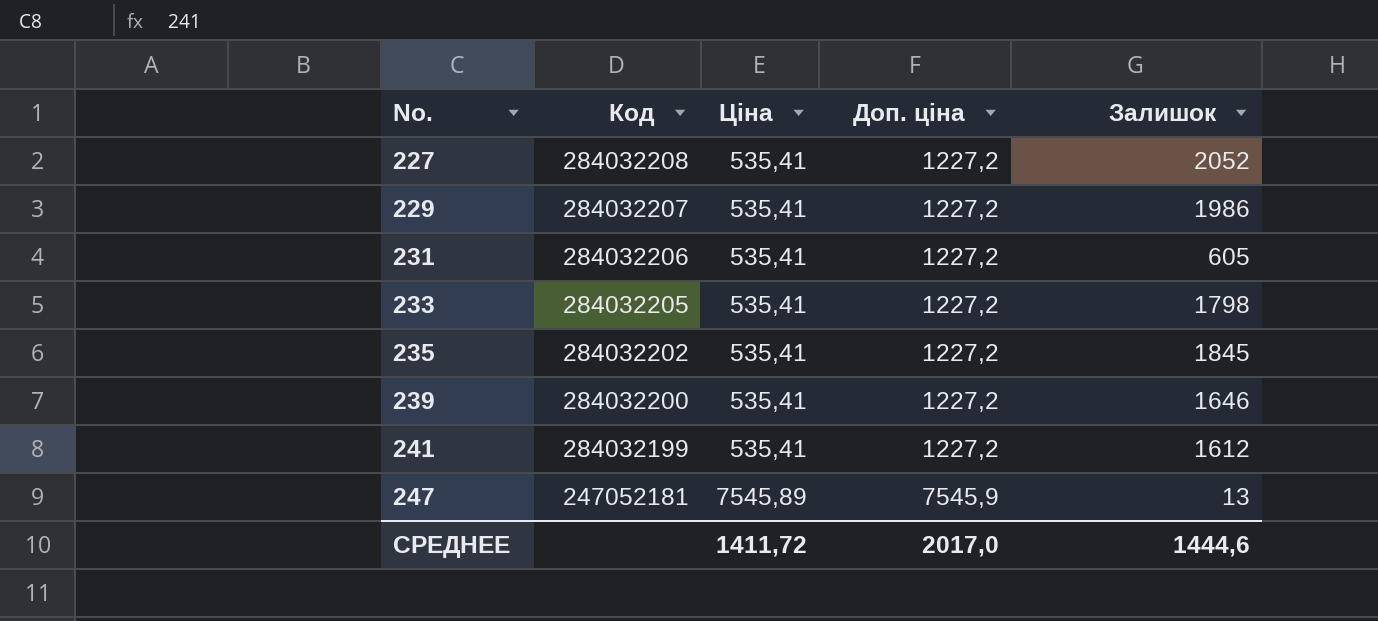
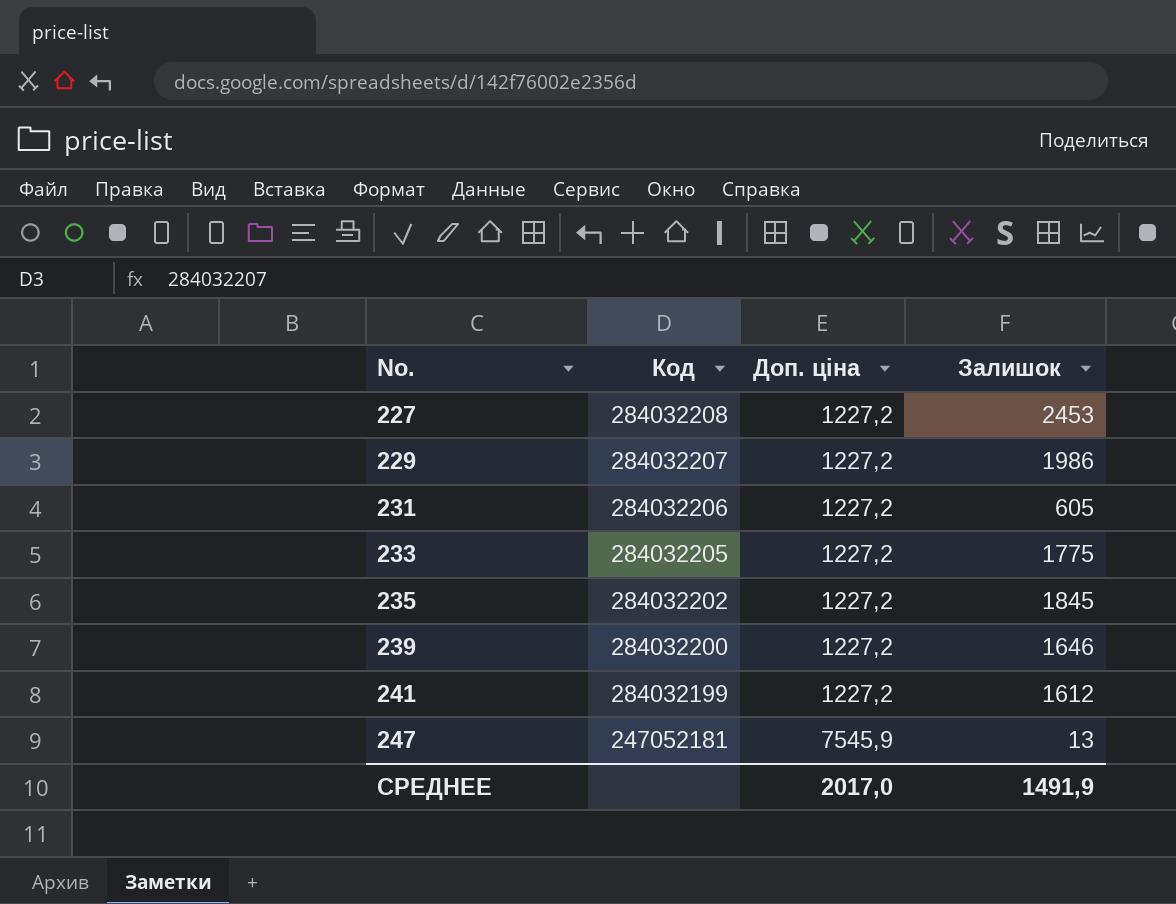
column Ціна | position: 3 -> none
227 | Залишок: 2052 -> 2453
233 | Залишок: 1798 -> 1775
СРЕДНЕЕ | Залишок: 1444,6 -> 1491,9

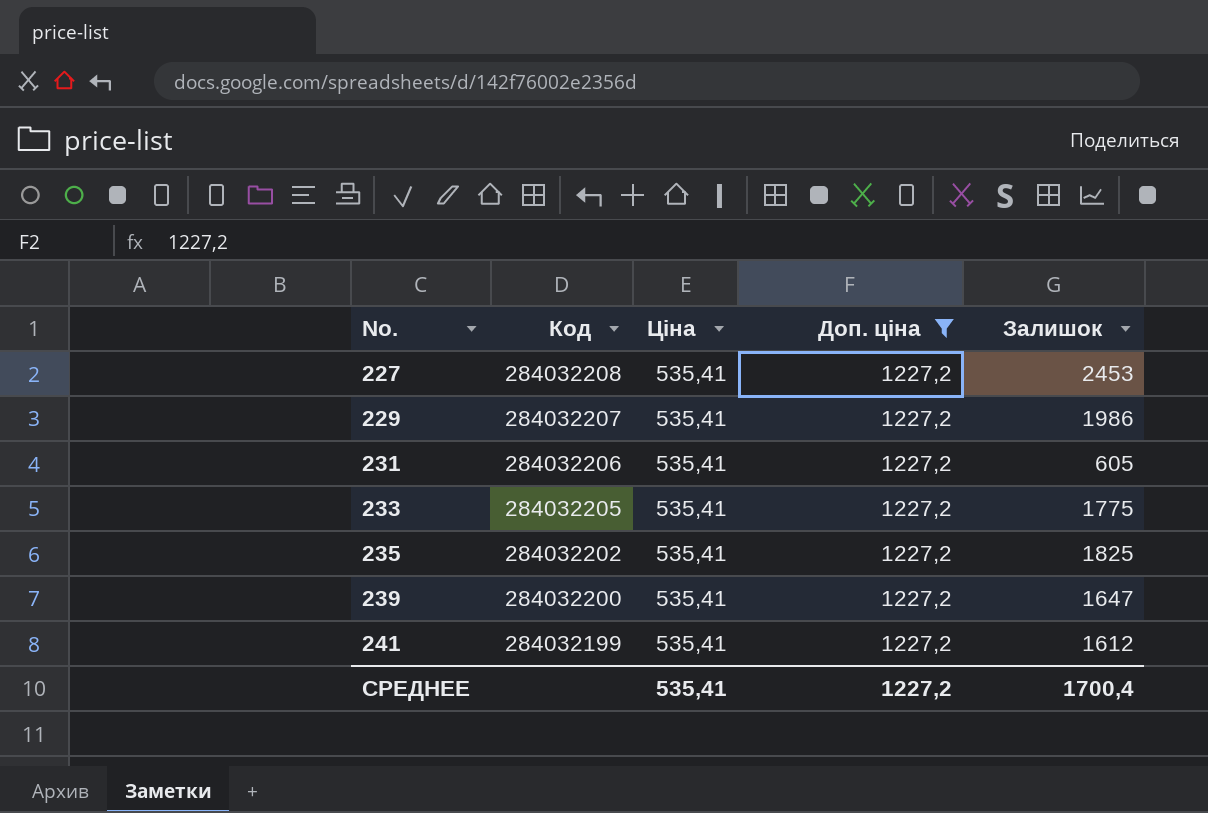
filter: none -> Доп. ціна = 1227,2
column Ціна | position: none -> 3
235 | Залишок: 1845 -> 1825
239 | Залишок: 1646 -> 1647
СРЕДНЕЕ | Доп. ціна: 2017,0 -> 1227,2
СРЕДНЕЕ | Залишок: 1491,9 -> 1700,4

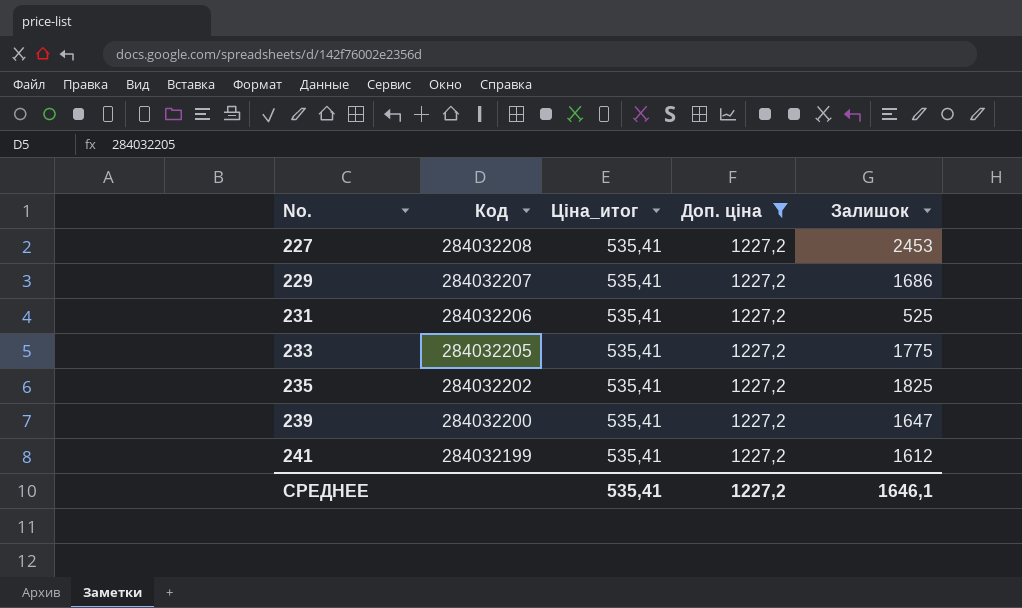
column name: Ціна -> Ціна_итог
229 | Залишок: 1986 -> 1686
231 | Залишок: 605 -> 525
СРЕДНЕЕ | Залишок: 1700,4 -> 1646,1

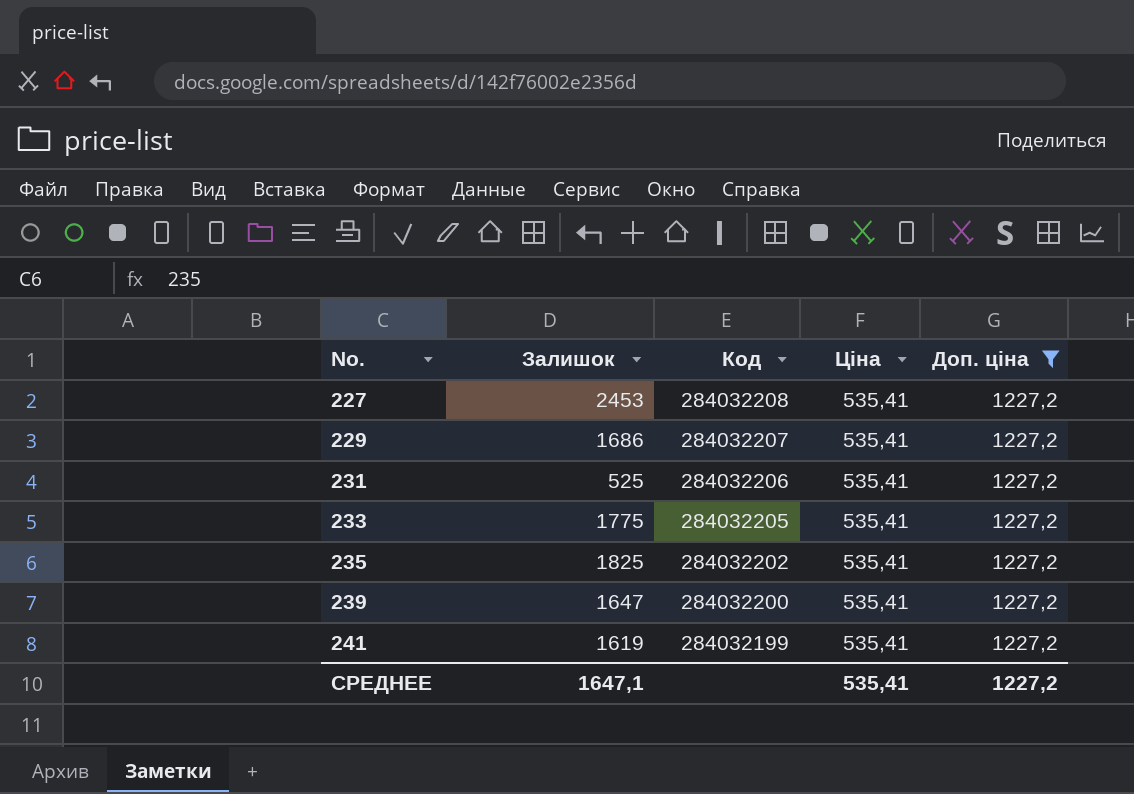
column Залишок | position: 5 -> 2
column name: Ціна_итог -> Ціна
241 | Залишок: 1612 -> 1619
СРЕДНЕЕ | Залишок: 1646,1 -> 1647,1

